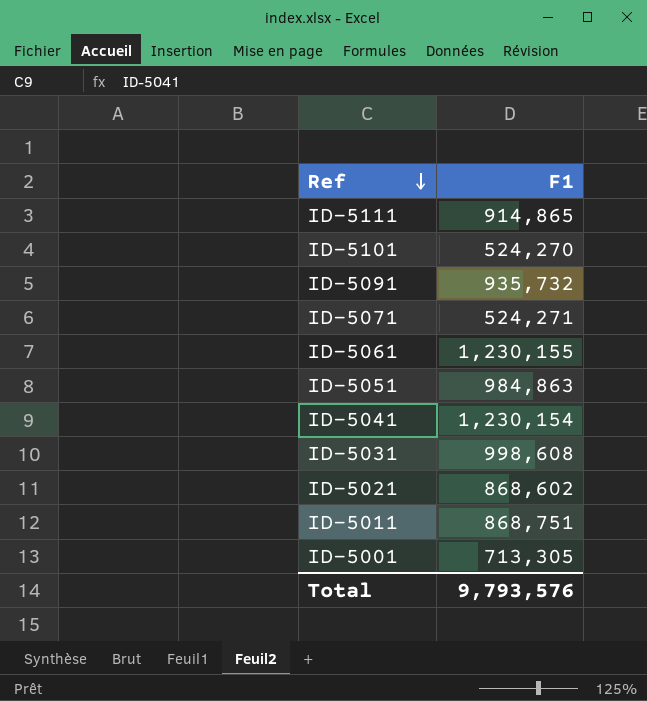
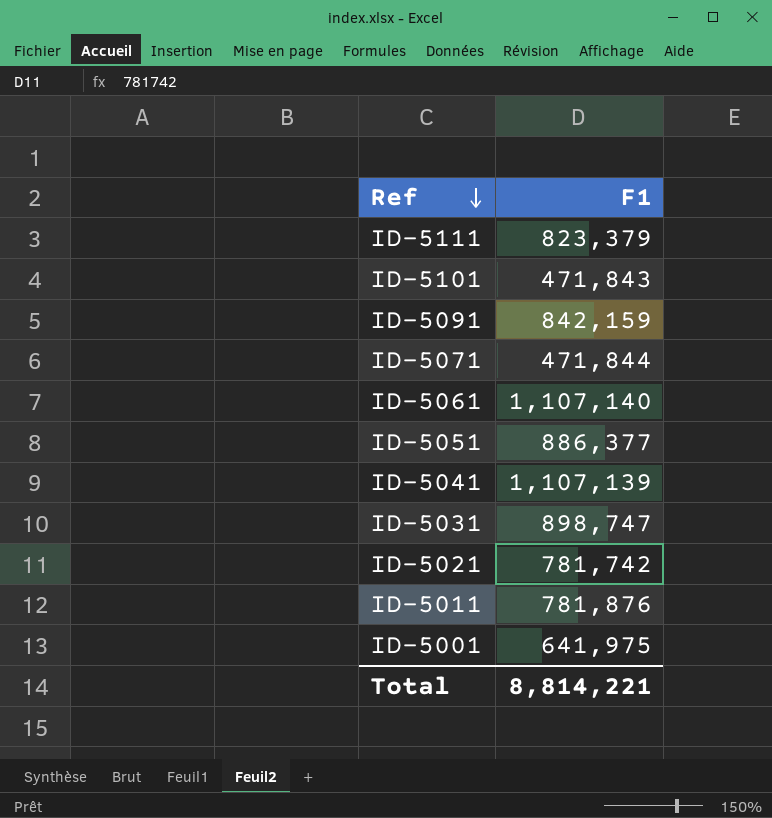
ID-5111 | F1: 914,865 -> 823,379
ID-5101 | F1: 524,270 -> 471,843
ID-5091 | F1: 935,732 -> 842,159
ID-5071 | F1: 524,271 -> 471,844
ID-5061 | F1: 1,230,155 -> 1,107,140
ID-5051 | F1: 984,863 -> 886,377
ID-5041 | F1: 1,230,154 -> 1,107,139
ID-5031 | F1: 998,608 -> 898,747
ID-5021 | F1: 868,602 -> 781,742
ID-5011 | F1: 868,751 -> 781,876
ID-5001 | F1: 713,305 -> 641,975
Total | F1: 9,793,576 -> 8,814,221

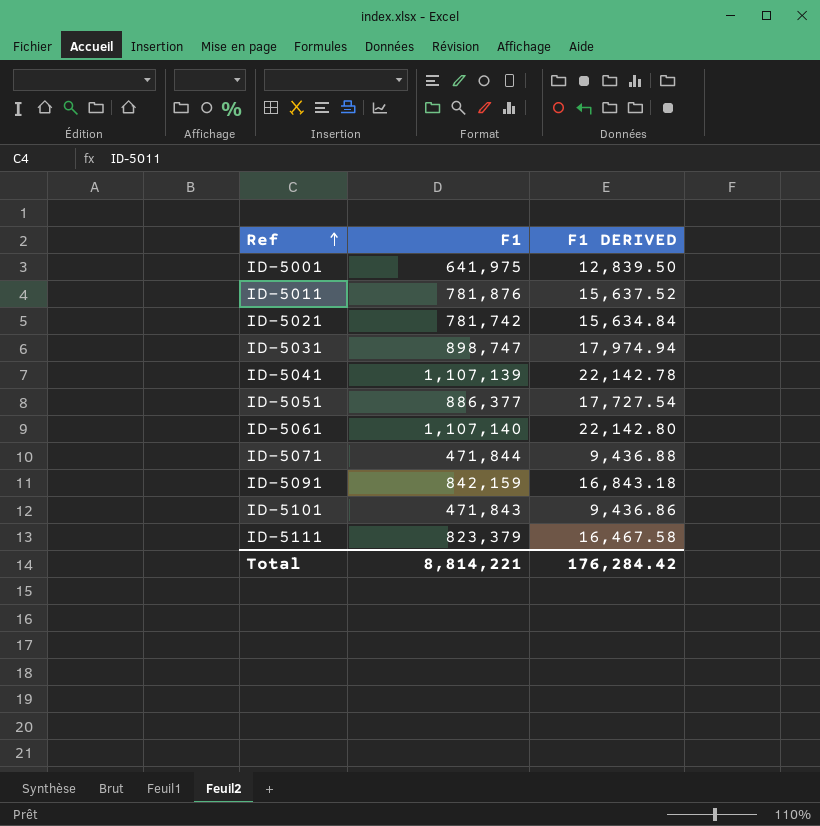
row order: Ref descending -> Ref ascending
column F1 DERIVED | formula: none -> [F1] * 0.02

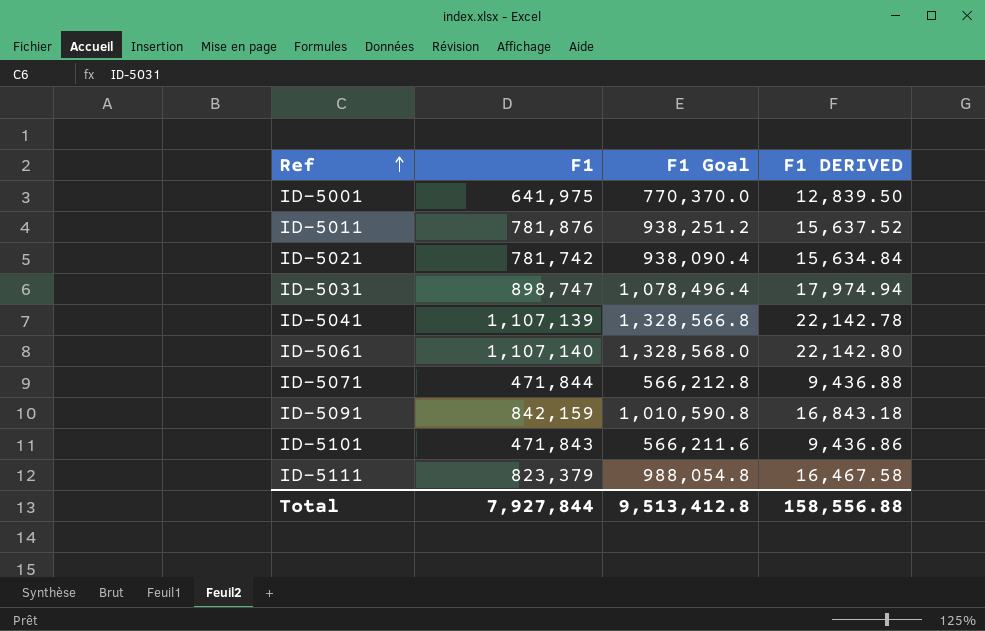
column F1 Goal | formula: none -> [F1] * 1.2
row ID-5051: 886,377 | 17,727.54 -> none
Total | F1: 8,814,221 -> 7,927,844
Total | F1 DERIVED: 176,284.42 -> 158,556.88

